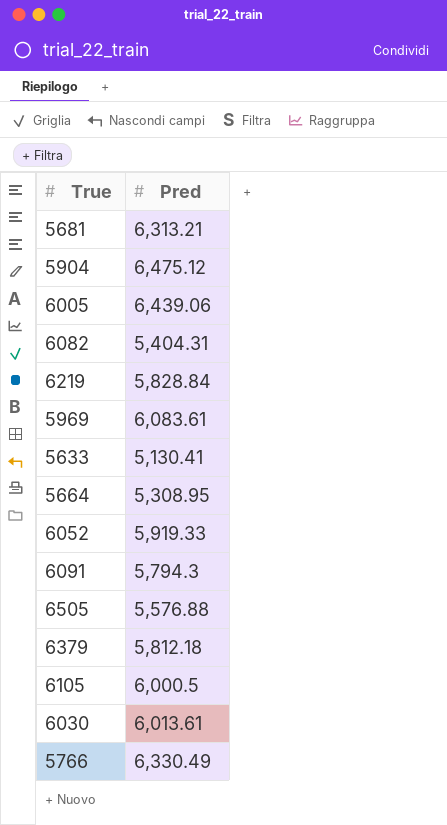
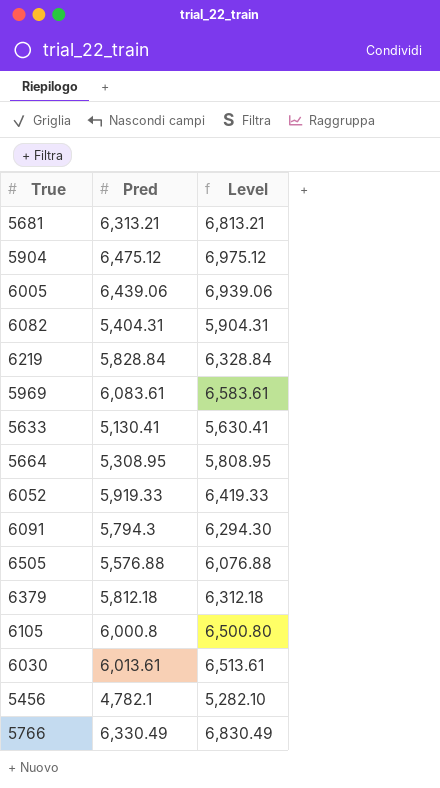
column Level | formula: none -> [Pred] + 500
6105 | Pred: 6,000.5 -> 6,000.8
row 5456: none -> 4,782.1 | 5,282.10

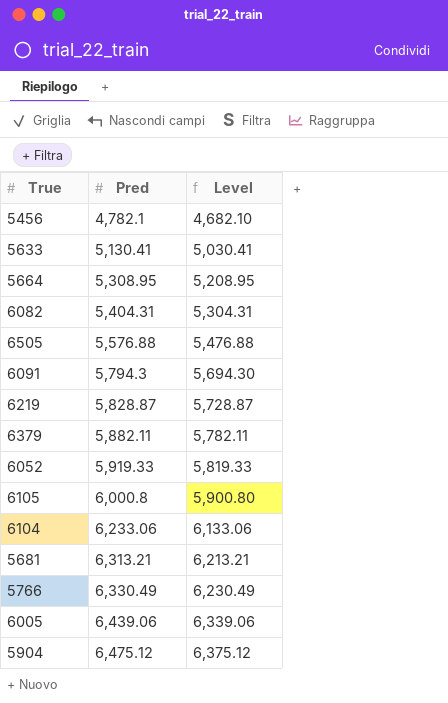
row order: none -> Pred ascending
column Level | formula: [Pred] + 500 -> [Pred] - 100
row 5969: 6,083.61 | 6,583.61 -> none
row 6030: 6,013.61 | 6,513.61 -> none
6219 | Pred: 5,828.84 -> 5,828.87
6379 | Pred: 5,812.18 -> 5,882.11
row 6104: none -> 6,233.06 | 6,133.06

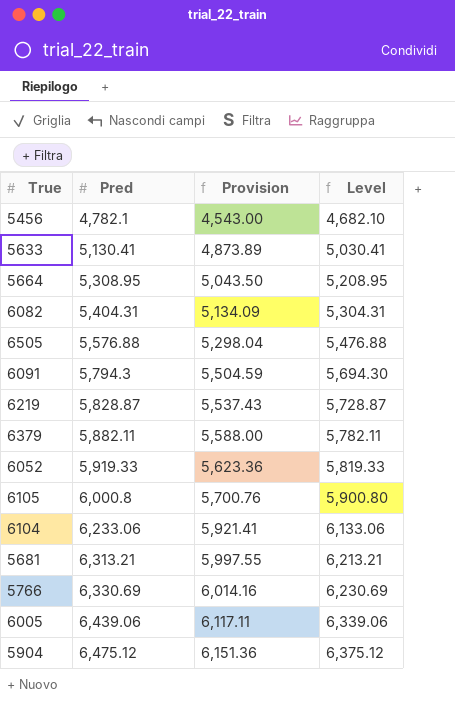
column Provision | formula: none -> [Pred] * 0.95
5766 | Pred: 6,330.49 -> 6,330.69
5766 | Level: 6,230.49 -> 6,230.69

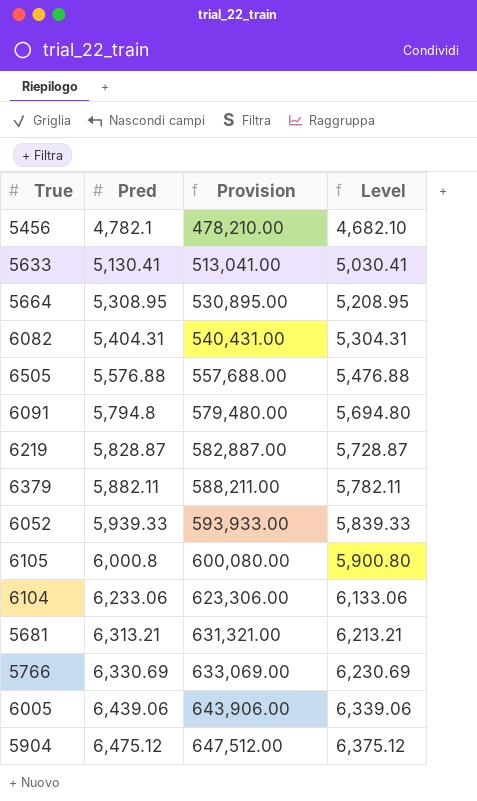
column Provision | formula: [Pred] * 0.95 -> [Pred] * 100
6091 | Pred: 5,794.3 -> 5,794.8
6091 | Level: 5,694.30 -> 5,694.80
6052 | Pred: 5,919.33 -> 5,939.33
6052 | Level: 5,819.33 -> 5,839.33

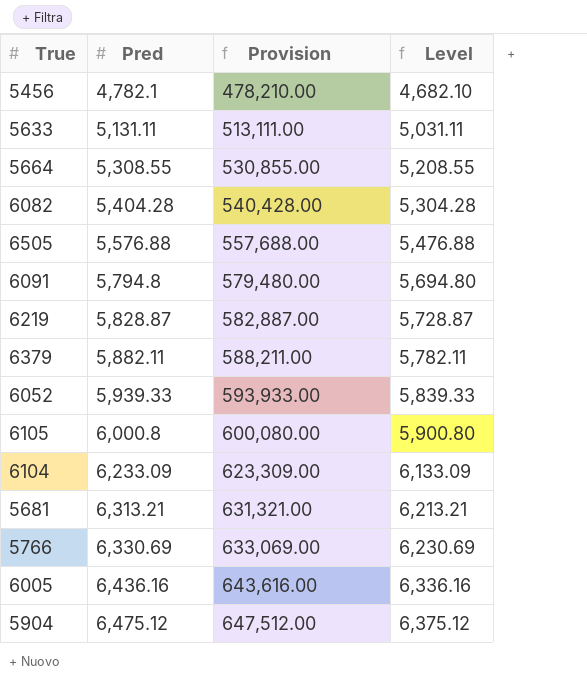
5633 | Pred: 5,130.41 -> 5,131.11
5633 | Provision: 513,041.00 -> 513,111.00
5633 | Level: 5,030.41 -> 5,031.11
5664 | Pred: 5,308.95 -> 5,308.55
5664 | Provision: 530,895.00 -> 530,855.00
5664 | Level: 5,208.95 -> 5,208.55
6082 | Pred: 5,404.31 -> 5,404.28
6082 | Provision: 540,431.00 -> 540,428.00
6082 | Level: 5,304.31 -> 5,304.28
6104 | Pred: 6,233.06 -> 6,233.09
6104 | Provision: 623,306.00 -> 623,309.00
6104 | Level: 6,133.06 -> 6,133.09
6005 | Pred: 6,439.06 -> 6,436.16
6005 | Provision: 643,906.00 -> 643,616.00
6005 | Level: 6,339.06 -> 6,336.16

